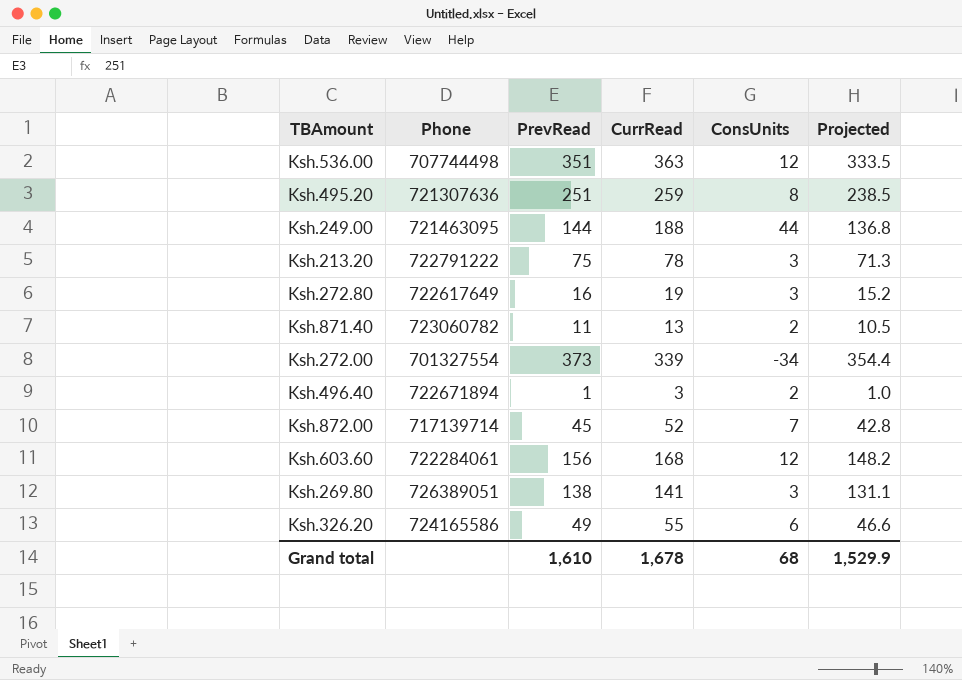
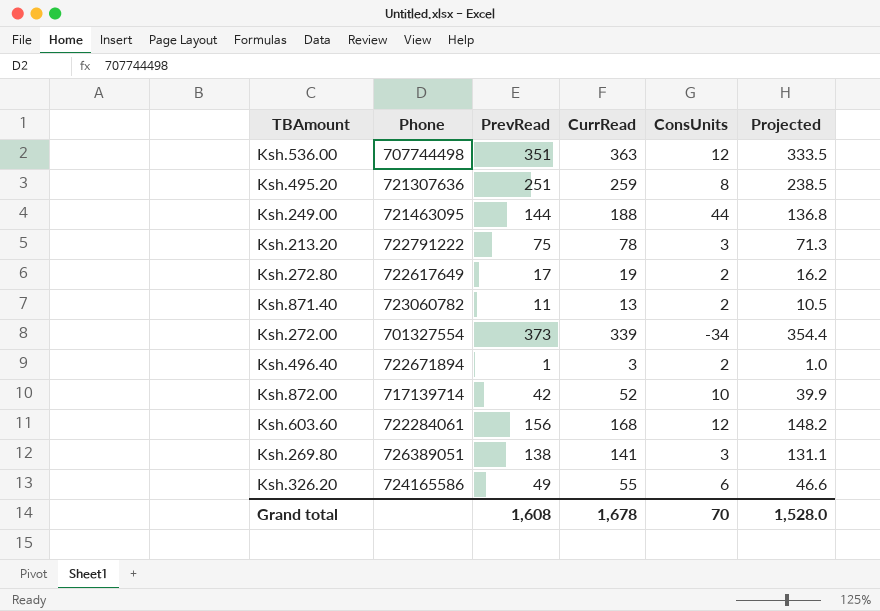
Ksh.272.80 | PrevRead: 16 -> 17
Ksh.272.80 | ConsUnits: 3 -> 2
Ksh.272.80 | Projected: 15.2 -> 16.2
Ksh.872.00 | PrevRead: 45 -> 42
Ksh.872.00 | ConsUnits: 7 -> 10
Ksh.872.00 | Projected: 42.8 -> 39.9
Grand total | PrevRead: 1,610 -> 1,608
Grand total | ConsUnits: 68 -> 70
Grand total | Projected: 1,529.9 -> 1,528.0

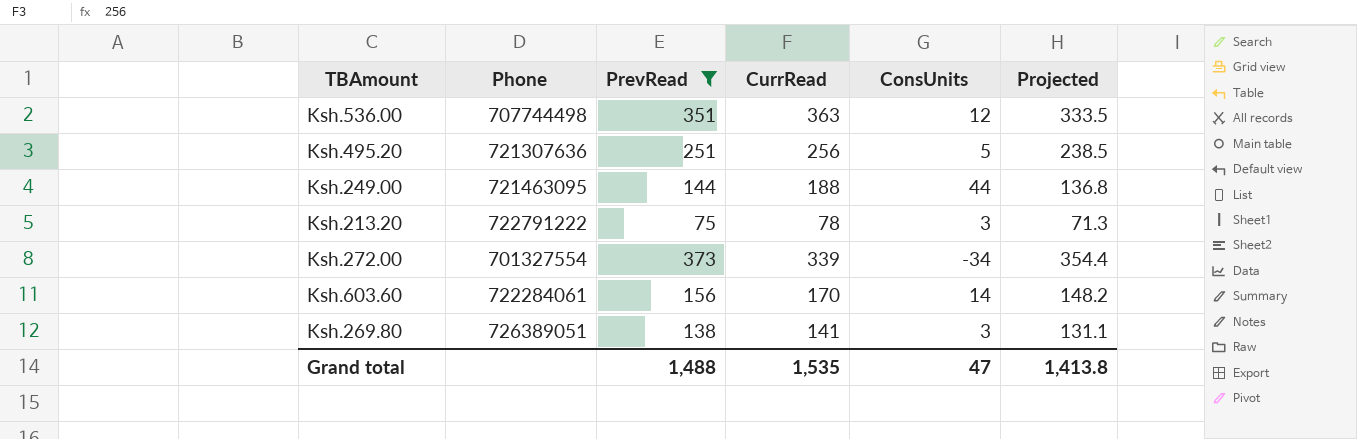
filter: none -> PrevRead >= 75
Ksh.495.20 | CurrRead: 259 -> 256
Ksh.495.20 | ConsUnits: 8 -> 5
Ksh.603.60 | CurrRead: 168 -> 170
Ksh.603.60 | ConsUnits: 12 -> 14
Grand total | PrevRead: 1,608 -> 1,488
Grand total | CurrRead: 1,678 -> 1,535
Grand total | ConsUnits: 70 -> 47
Grand total | Projected: 1,528.0 -> 1,413.8

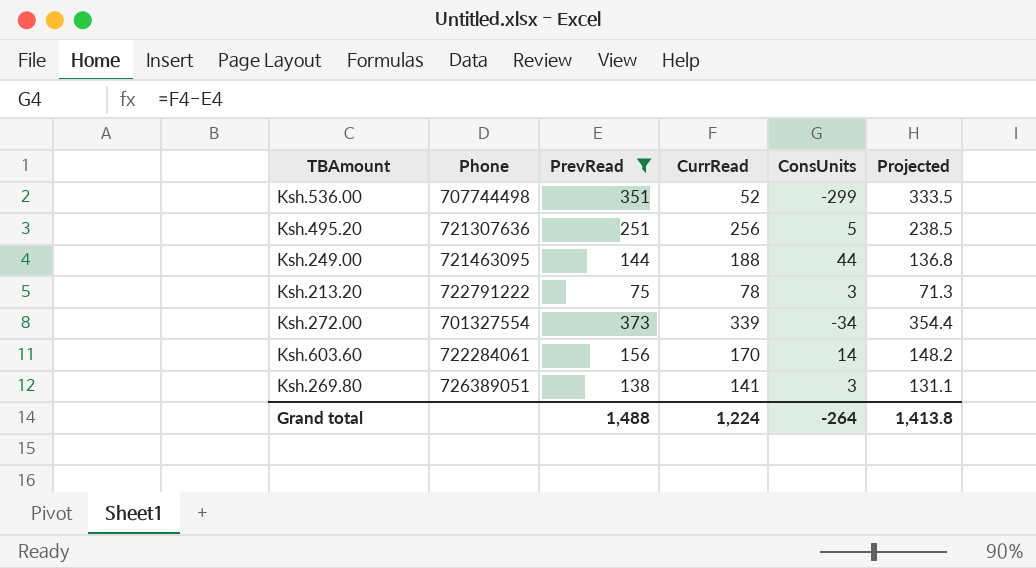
Ksh.536.00 | CurrRead: 363 -> 52
Ksh.536.00 | ConsUnits: 12 -> -299
Grand total | CurrRead: 1,535 -> 1,224
Grand total | ConsUnits: 47 -> -264

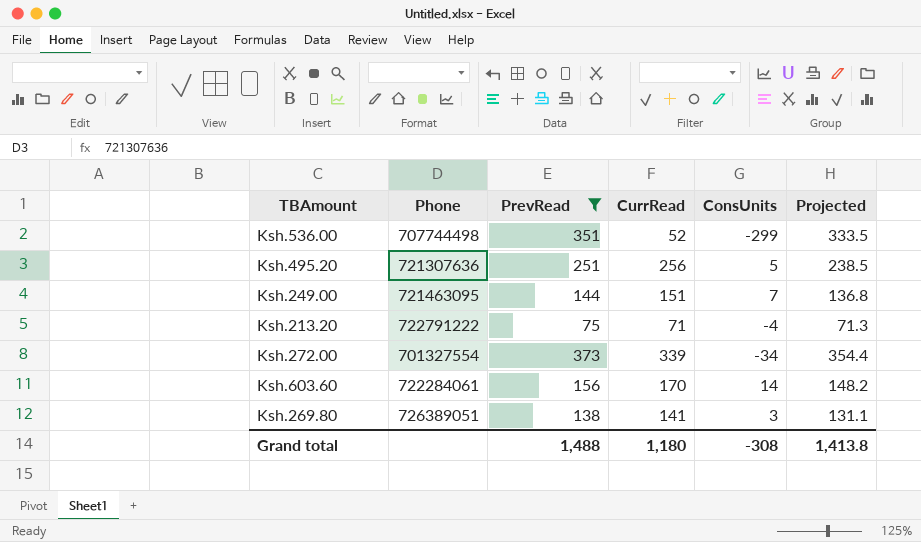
Ksh.249.00 | CurrRead: 188 -> 151
Ksh.249.00 | ConsUnits: 44 -> 7
Ksh.213.20 | CurrRead: 78 -> 71
Ksh.213.20 | ConsUnits: 3 -> -4
Grand total | CurrRead: 1,224 -> 1,180
Grand total | ConsUnits: -264 -> -308

